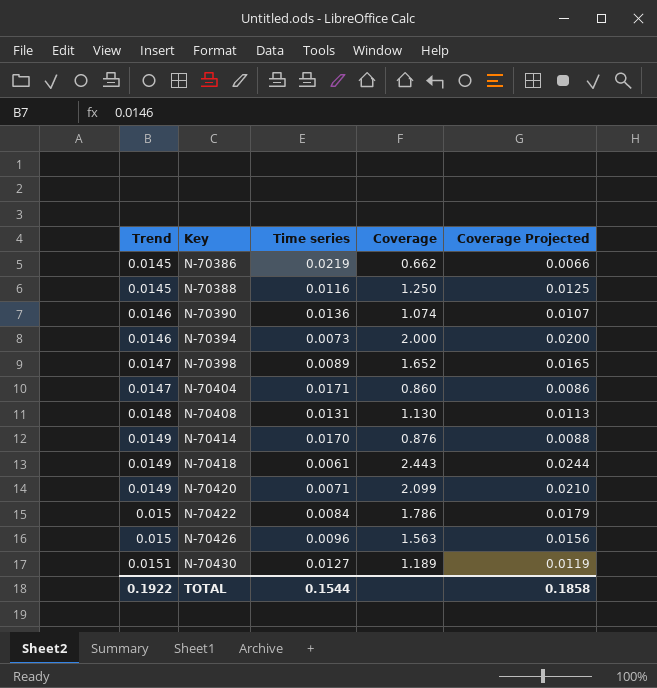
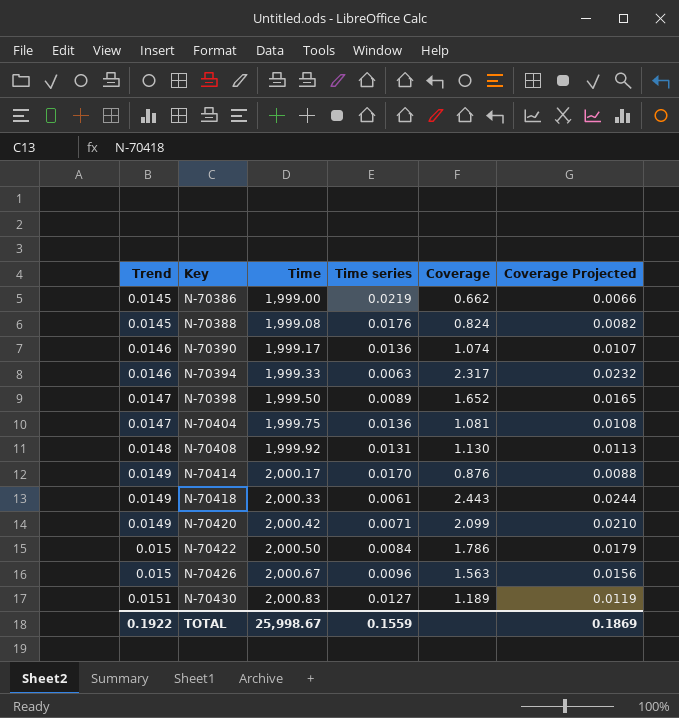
column Time | position: none -> 3
N-70388 | Time series: 0.0116 -> 0.0176
N-70388 | Coverage: 1.250 -> 0.824
N-70388 | Coverage Projected: 0.0125 -> 0.0082
N-70394 | Time series: 0.0073 -> 0.0063
N-70394 | Coverage: 2.000 -> 2.317
N-70394 | Coverage Projected: 0.0200 -> 0.0232
N-70404 | Time series: 0.0171 -> 0.0136
N-70404 | Coverage: 0.860 -> 1.081
N-70404 | Coverage Projected: 0.0086 -> 0.0108
TOTAL | Time series: 0.1544 -> 0.1559
TOTAL | Coverage Projected: 0.1858 -> 0.1869

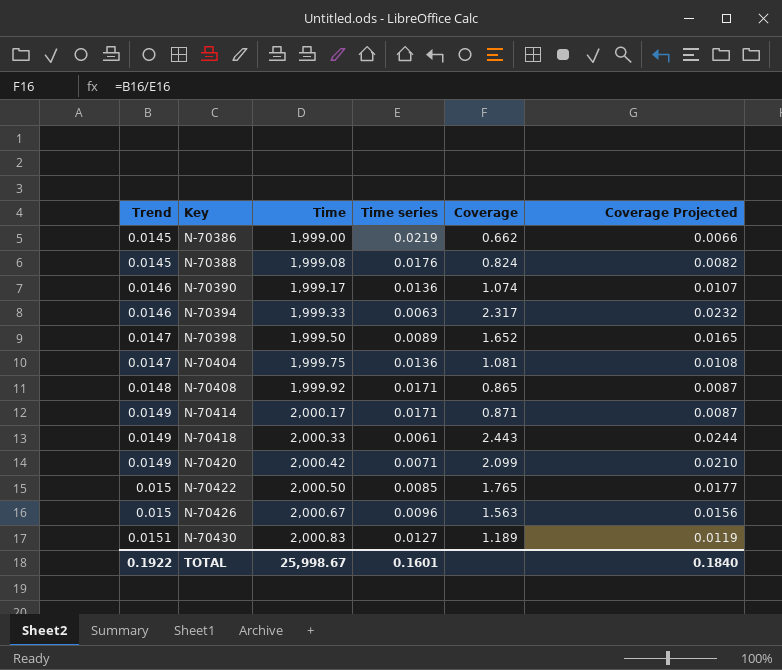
N-70408 | Time series: 0.0131 -> 0.0171
N-70408 | Coverage: 1.130 -> 0.865
N-70408 | Coverage Projected: 0.0113 -> 0.0087
N-70414 | Time series: 0.0170 -> 0.0171
N-70414 | Coverage: 0.876 -> 0.871
N-70414 | Coverage Projected: 0.0088 -> 0.0087
N-70422 | Time series: 0.0084 -> 0.0085
N-70422 | Coverage: 1.786 -> 1.765
N-70422 | Coverage Projected: 0.0179 -> 0.0177
TOTAL | Time series: 0.1559 -> 0.1601
TOTAL | Coverage Projected: 0.1869 -> 0.1840

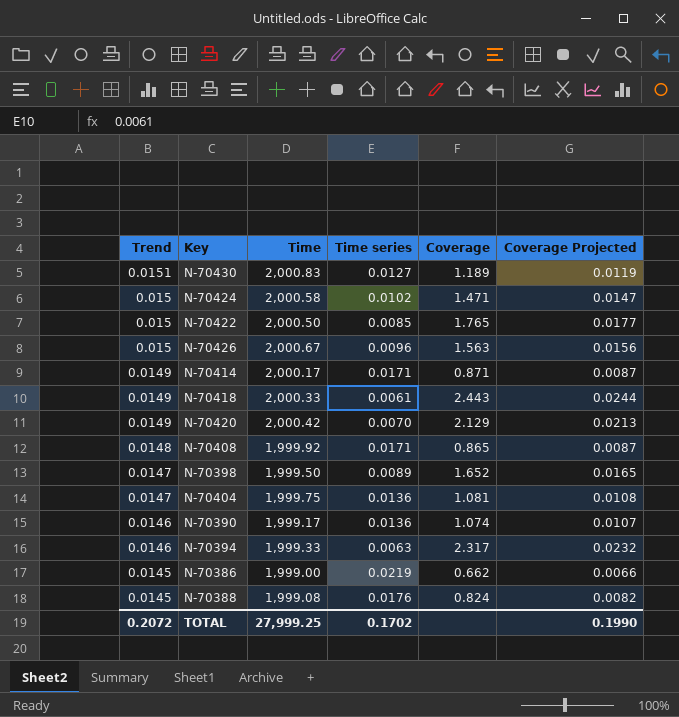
row order: Trend ascending -> Trend descending
row N-70424: none -> 0.015 | 2,000.58 | 0.0102 | 1.471 | 0.0147
N-70420 | Time series: 0.0071 -> 0.0070
N-70420 | Coverage: 2.099 -> 2.129
N-70420 | Coverage Projected: 0.0210 -> 0.0213
TOTAL | Trend: 0.1922 -> 0.2072
TOTAL | Time: 25,998.67 -> 27,999.25
TOTAL | Time series: 0.1601 -> 0.1702
TOTAL | Coverage Projected: 0.1840 -> 0.1990

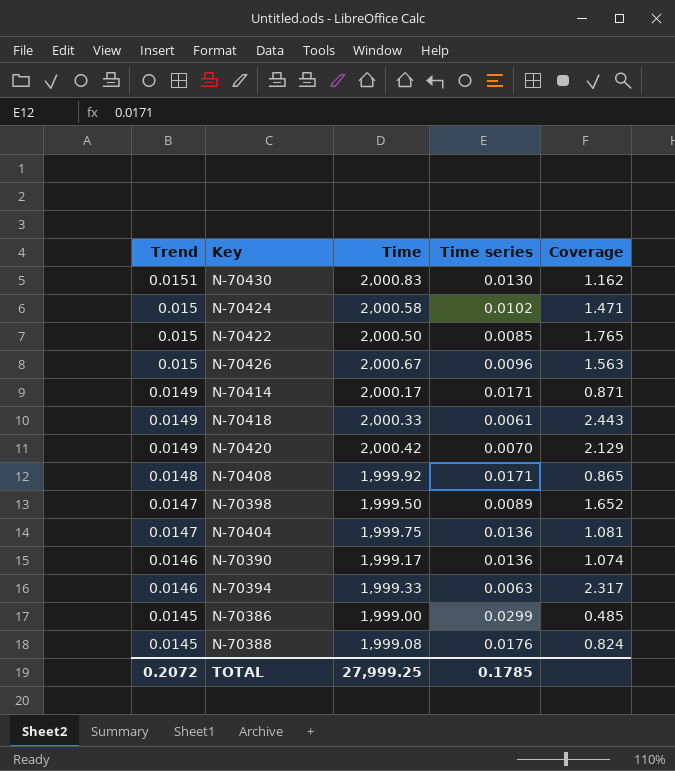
column Coverage Projected | formula: [Coverage] * 0.01 -> none
N-70430 | Time series: 0.0127 -> 0.0130
N-70430 | Coverage: 1.189 -> 1.162
N-70386 | Time series: 0.0219 -> 0.0299
N-70386 | Coverage: 0.662 -> 0.485
TOTAL | Time series: 0.1702 -> 0.1785

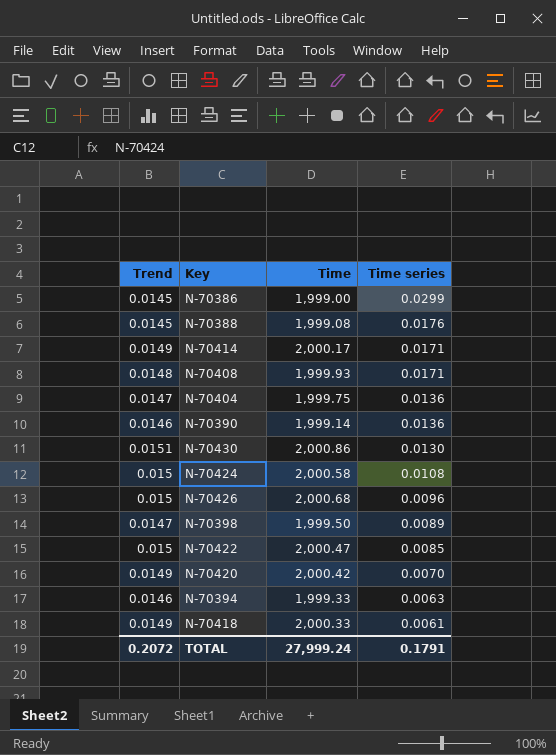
row order: Trend descending -> Time series descending
column Coverage | formula: [Trend] / [Time series] -> none
N-70408 | Time: 1,999.92 -> 1,999.93
N-70390 | Time: 1,999.17 -> 1,999.14
N-70430 | Time: 2,000.83 -> 2,000.86
N-70424 | Time series: 0.0102 -> 0.0108
N-70426 | Time: 2,000.67 -> 2,000.68
N-70422 | Time: 2,000.50 -> 2,000.47
TOTAL | Time: 27,999.25 -> 27,999.24
TOTAL | Time series: 0.1785 -> 0.1791

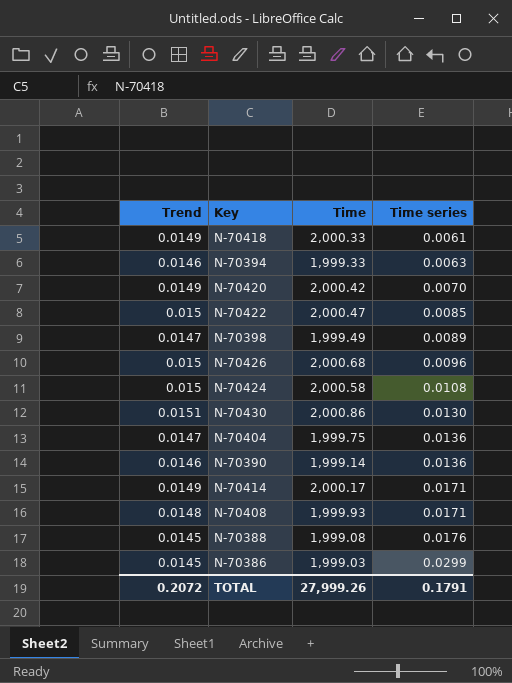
row order: Time series descending -> Time series ascending
N-70398 | Time: 1,999.50 -> 1,999.49
N-70386 | Time: 1,999.00 -> 1,999.03
TOTAL | Time: 27,999.24 -> 27,999.26

